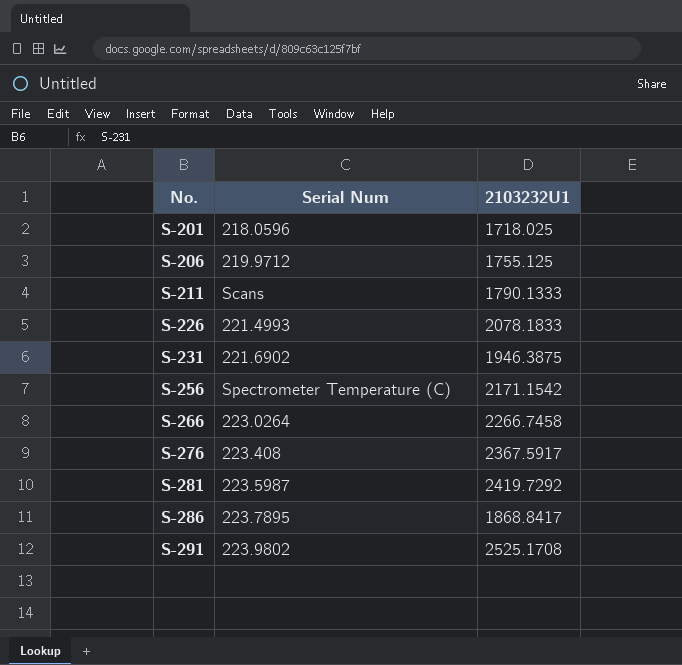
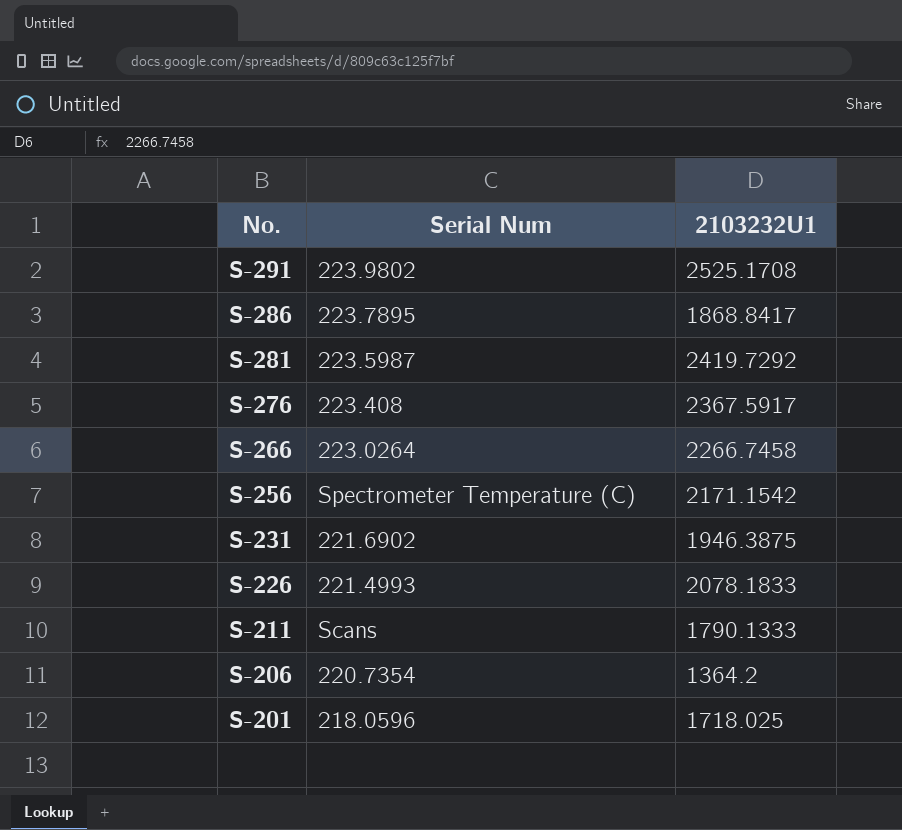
row order: No. ascending -> No. descending
S-206 | Serial Num: 219.9712 -> 220.7354
S-206 | 2103232U1: 1755.125 -> 1364.2

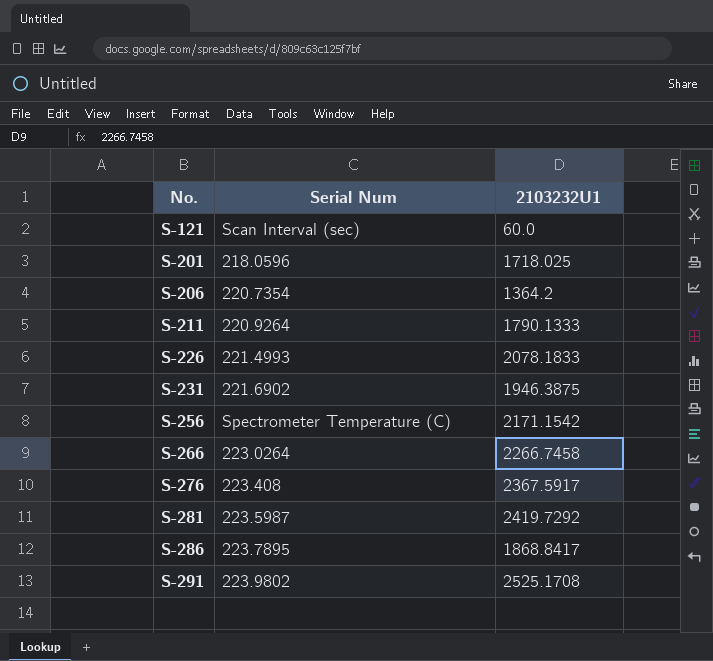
row order: No. descending -> No. ascending
row S-121: none -> Scan Interval (sec) | 60.0
S-211 | Serial Num: Scans -> 220.9264

